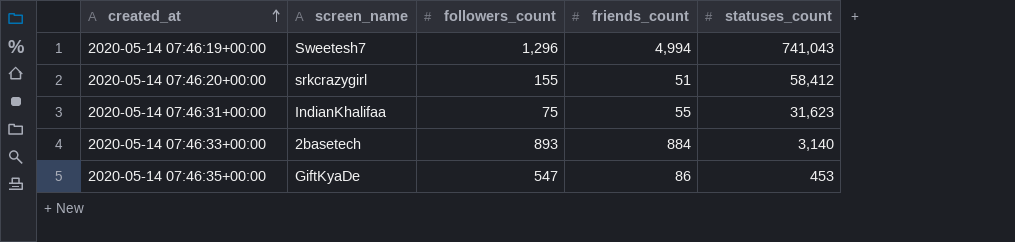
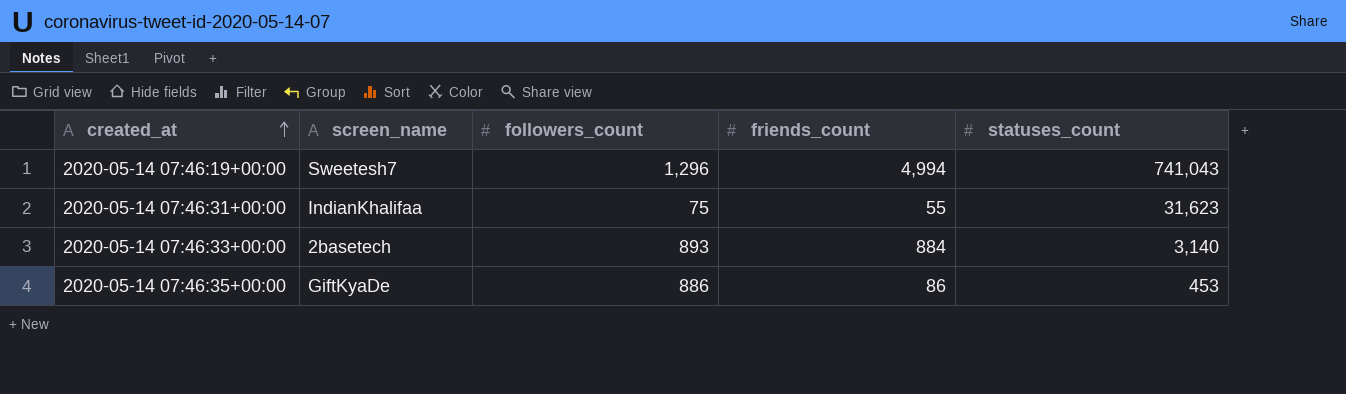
row 2020-05-14 07:46:20+00:00: srkcrazygirl | 155 | 51 | 58,412 -> none
2020-05-14 07:46:35+00:00 | followers_count: 547 -> 886

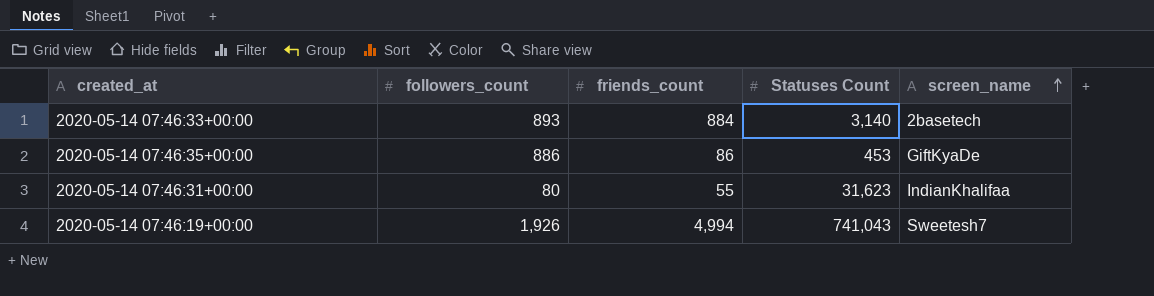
row order: created_at ascending -> screen_name ascending
column name: statuses_count -> Statuses Count
column screen_name | position: 2 -> 5
2020-05-14 07:46:31+00:00 | followers_count: 75 -> 80
2020-05-14 07:46:19+00:00 | followers_count: 1,296 -> 1,926

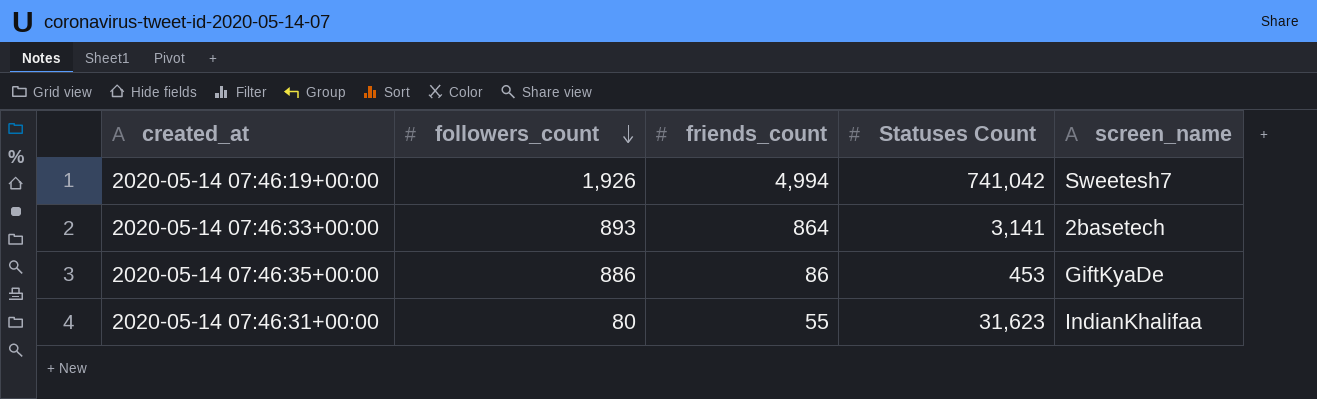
row order: screen_name ascending -> followers_count descending
2020-05-14 07:46:19+00:00 | Statuses Count: 741,043 -> 741,042
2020-05-14 07:46:33+00:00 | friends_count: 884 -> 864
2020-05-14 07:46:33+00:00 | Statuses Count: 3,140 -> 3,141

